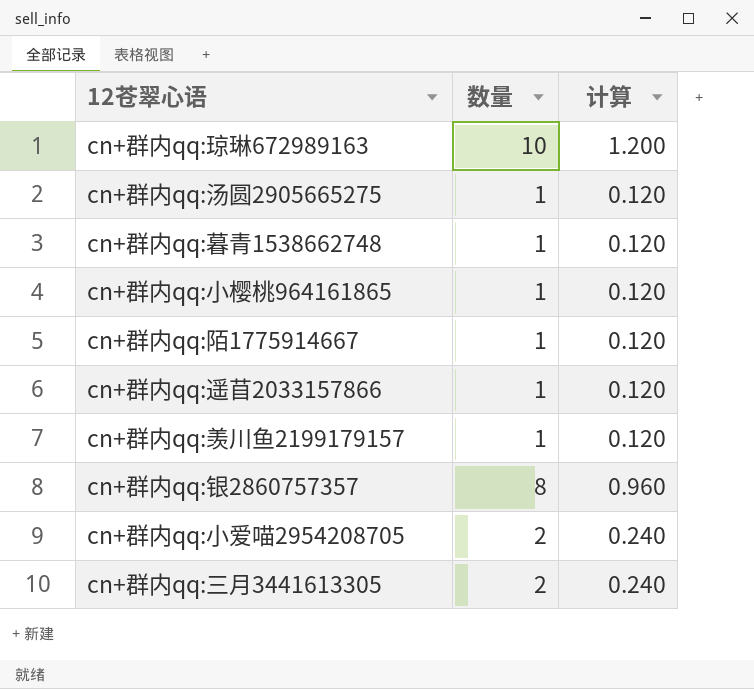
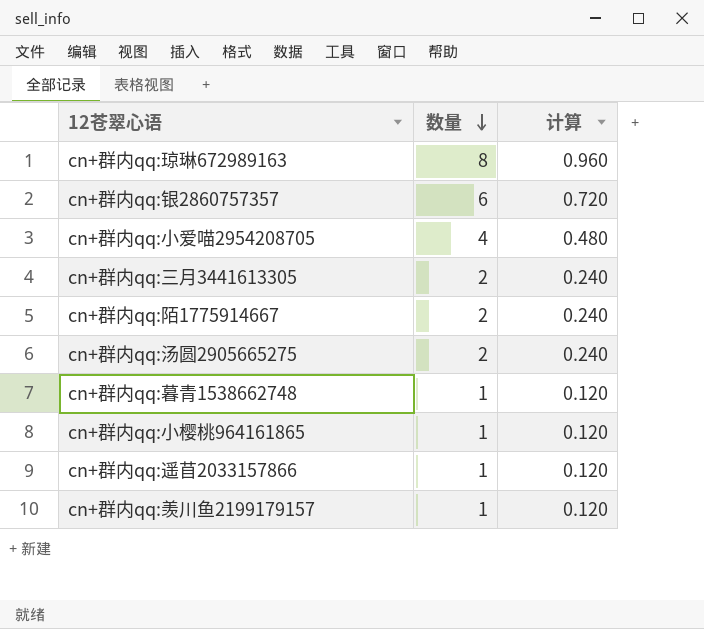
row order: none -> 数量 descending
cn+群内qq:琼琳672989163 | 数量: 10 -> 8
cn+群内qq:琼琳672989163 | 计算: 1.200 -> 0.960
cn+群内qq:银2860757357 | 数量: 8 -> 6
cn+群内qq:银2860757357 | 计算: 0.960 -> 0.720
cn+群内qq:小爱喵2954208705 | 数量: 2 -> 4
cn+群内qq:小爱喵2954208705 | 计算: 0.240 -> 0.480
cn+群内qq:陌1775914667 | 数量: 1 -> 2
cn+群内qq:陌1775914667 | 计算: 0.120 -> 0.240
cn+群内qq:汤圆2905665275 | 数量: 1 -> 2
cn+群内qq:汤圆2905665275 | 计算: 0.120 -> 0.240

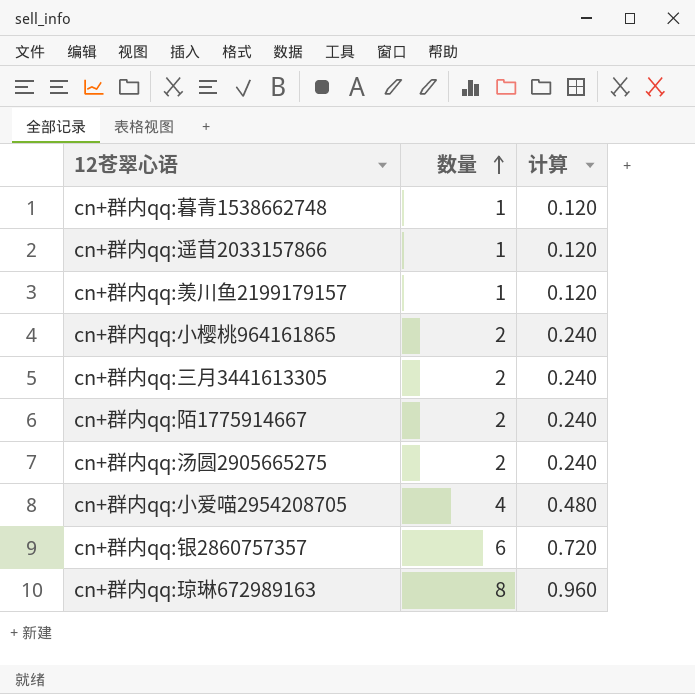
row order: 数量 descending -> 数量 ascending
cn+群内qq:小樱桃964161865 | 数量: 1 -> 2
cn+群内qq:小樱桃964161865 | 计算: 0.120 -> 0.240

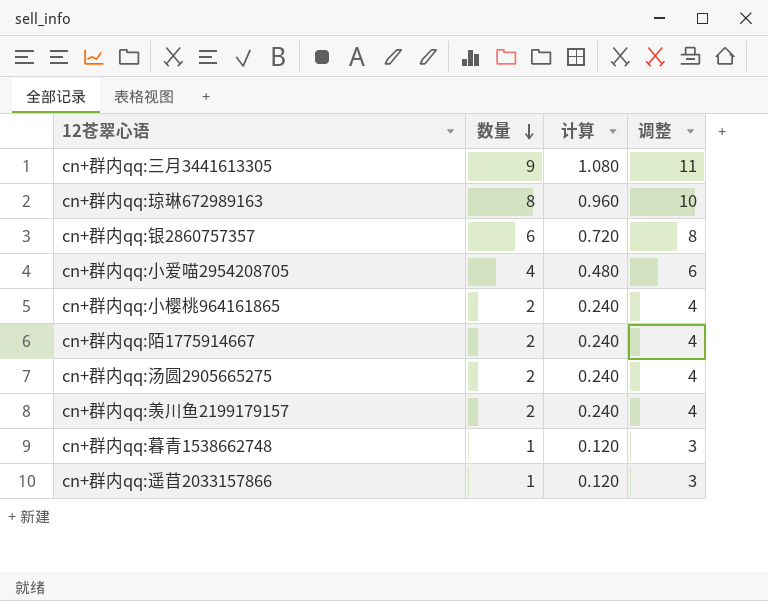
row order: 数量 ascending -> 数量 descending
column 调整 | formula: none -> [数量] + 2
cn+群内qq:三月3441613305 | 数量: 2 -> 9
cn+群内qq:三月3441613305 | 计算: 0.240 -> 1.080
cn+群内qq:羡川鱼2199179157 | 数量: 1 -> 2
cn+群内qq:羡川鱼2199179157 | 计算: 0.120 -> 0.240

